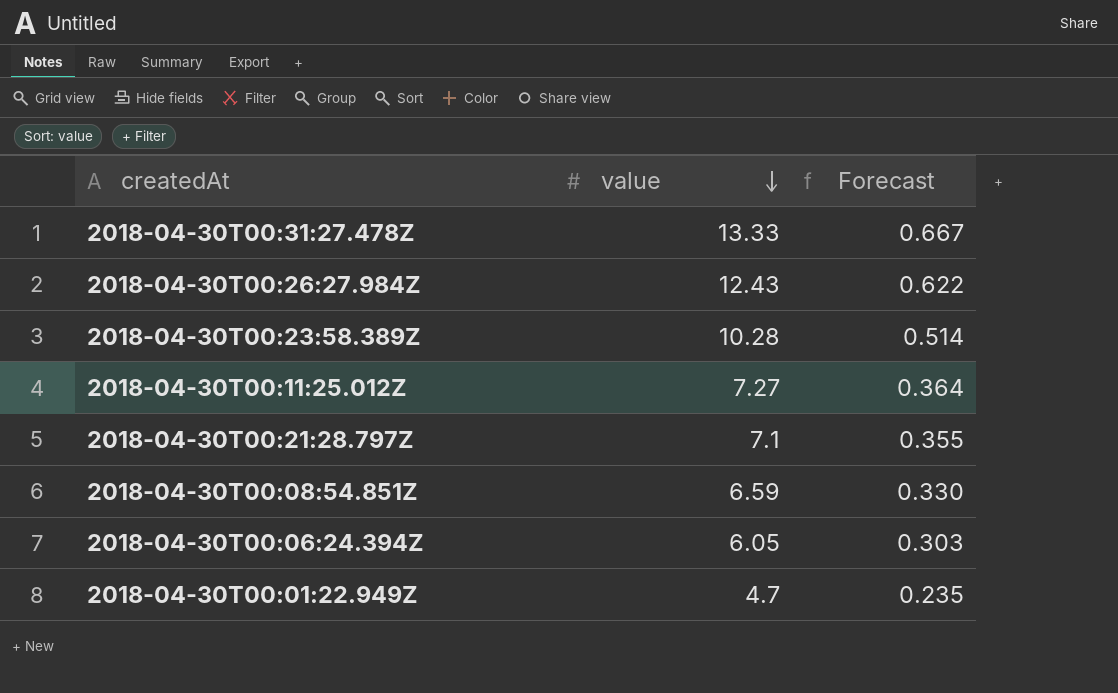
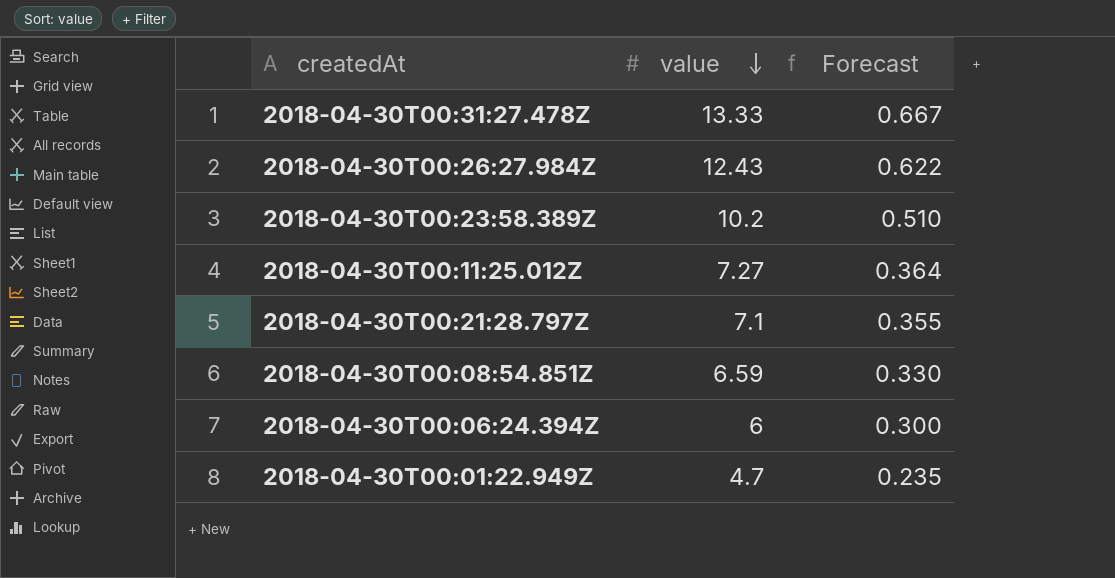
2018-04-30T00:23:58.389Z | value: 10.28 -> 10.2
2018-04-30T00:23:58.389Z | Forecast: 0.514 -> 0.510
2018-04-30T00:06:24.394Z | value: 6.05 -> 6
2018-04-30T00:06:24.394Z | Forecast: 0.303 -> 0.300

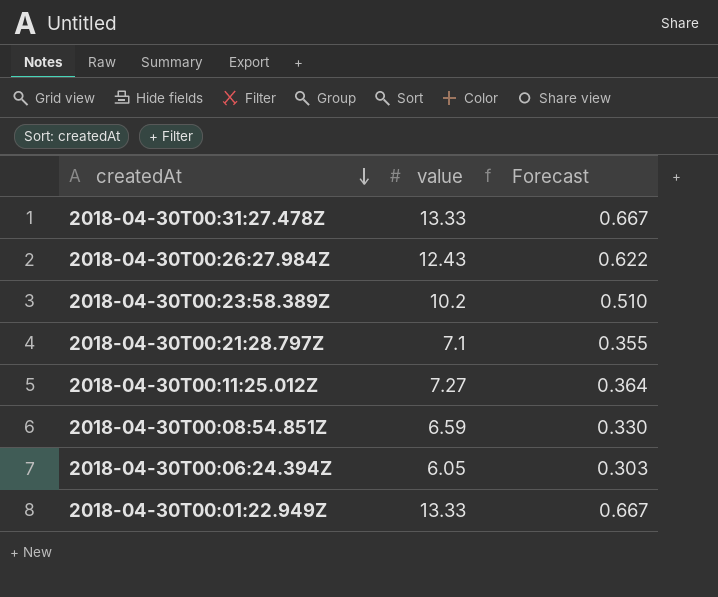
row order: value descending -> createdAt descending
2018-04-30T00:06:24.394Z | value: 6 -> 6.05
2018-04-30T00:06:24.394Z | Forecast: 0.300 -> 0.303
2018-04-30T00:01:22.949Z | value: 4.7 -> 13.33
2018-04-30T00:01:22.949Z | Forecast: 0.235 -> 0.667

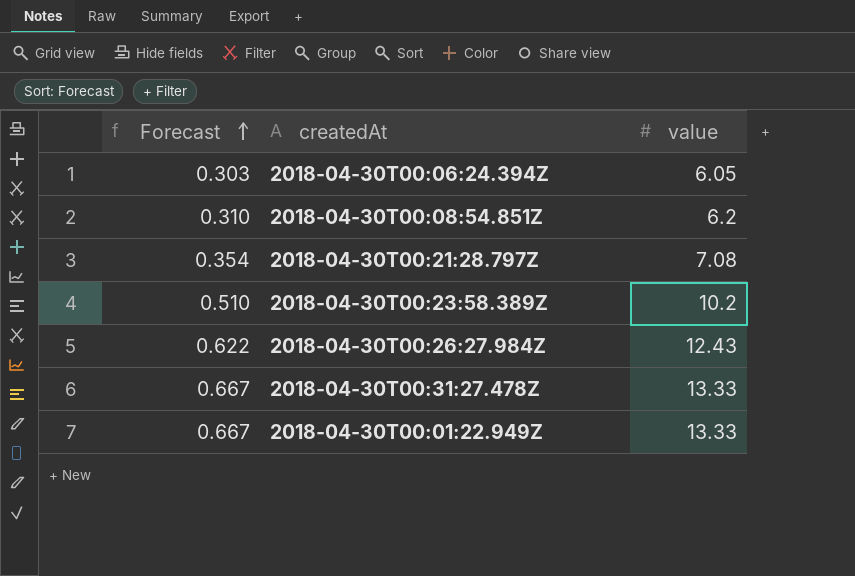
row order: createdAt descending -> Forecast ascending
column Forecast | position: 3 -> 1
row 2018-04-30T00:11:25.012Z: 7.27 | 0.364 -> none
2018-04-30T00:08:54.851Z | Forecast: 0.330 -> 0.310
2018-04-30T00:08:54.851Z | value: 6.59 -> 6.2
2018-04-30T00:21:28.797Z | Forecast: 0.355 -> 0.354
2018-04-30T00:21:28.797Z | value: 7.1 -> 7.08

